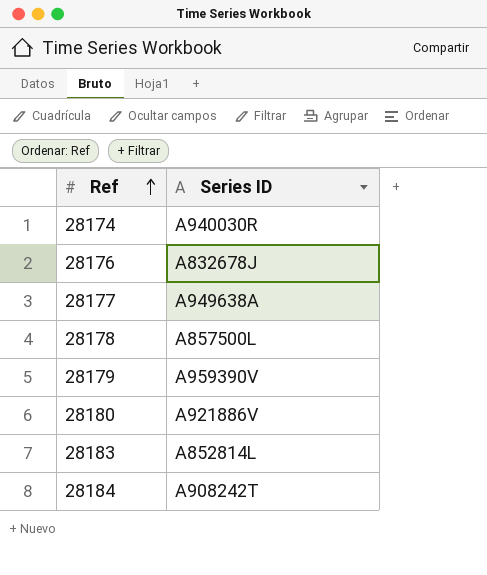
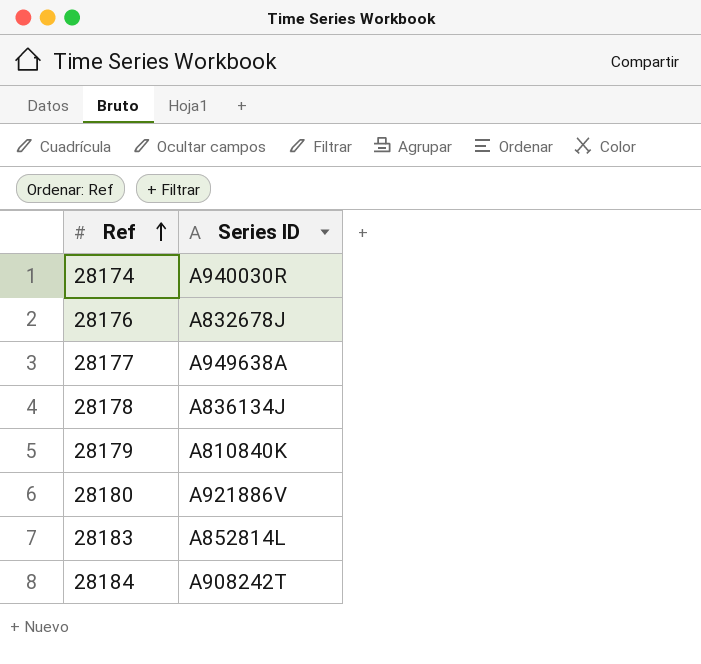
28178 | Series ID: A857500L -> A836134J
28179 | Series ID: A959390V -> A810840K

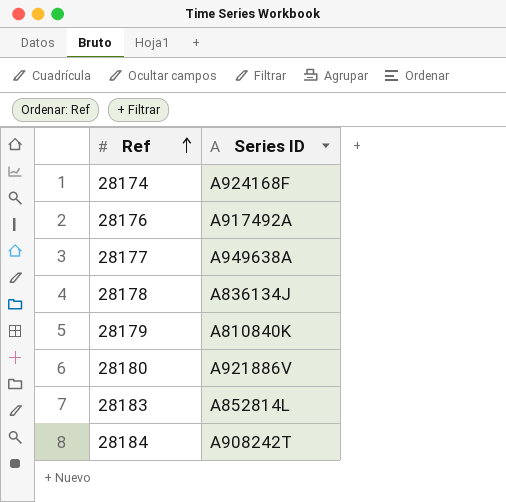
28174 | Series ID: A940030R -> A924168F
28176 | Series ID: A832678J -> A917492A

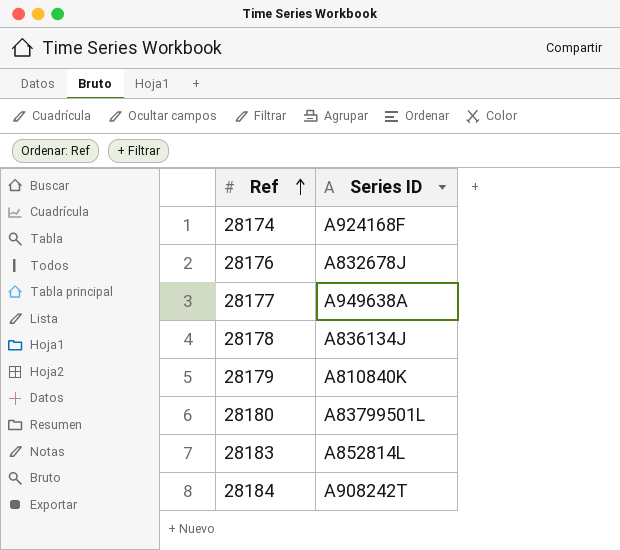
28176 | Series ID: A917492A -> A832678J
28180 | Series ID: A921886V -> A83799501L

